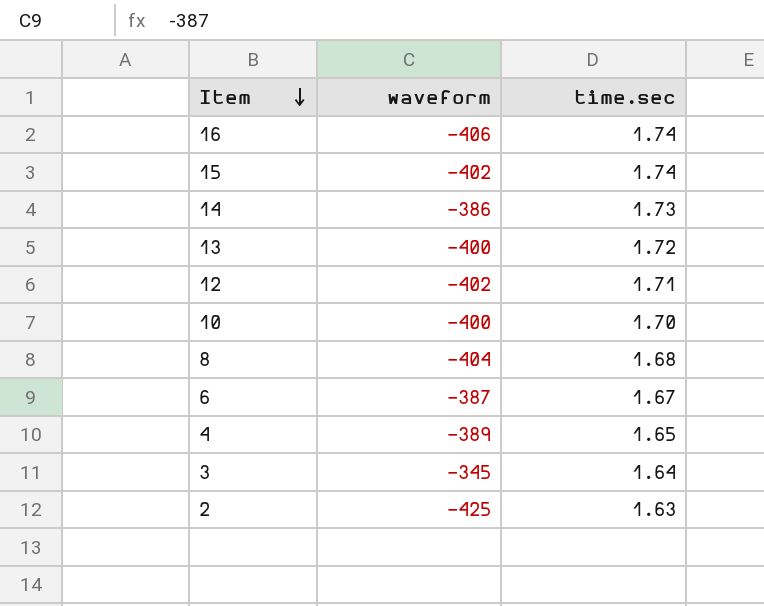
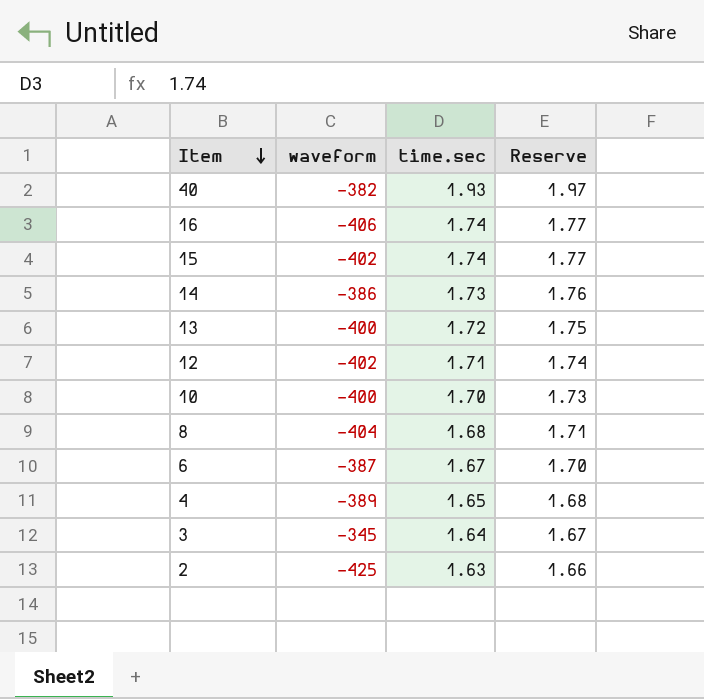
column Reserve | formula: none -> [time.sec] * 1.02
row 40: none -> -382 | 1.93 | 1.97

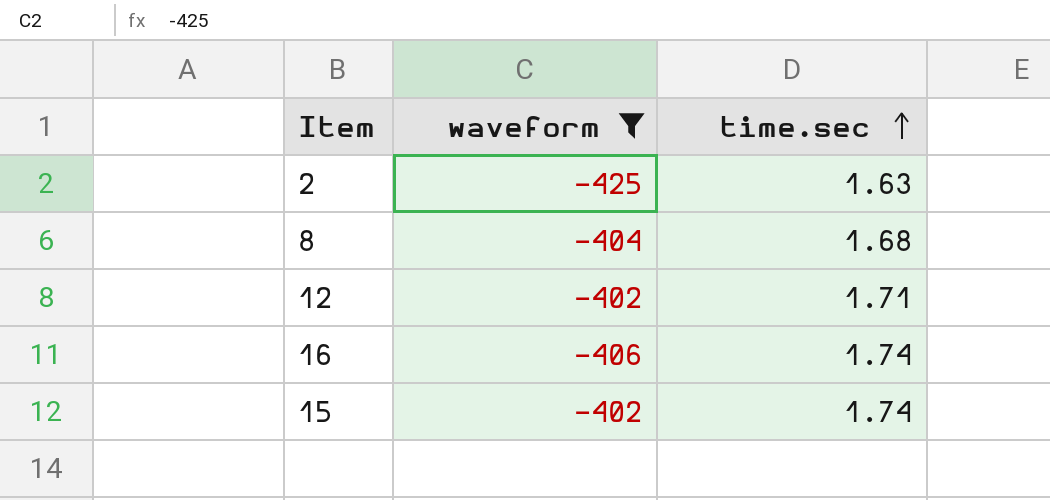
filter: none -> waveform <= -402
row order: Item descending -> time.sec ascending
column Reserve | formula: [time.sec] * 1.02 -> none

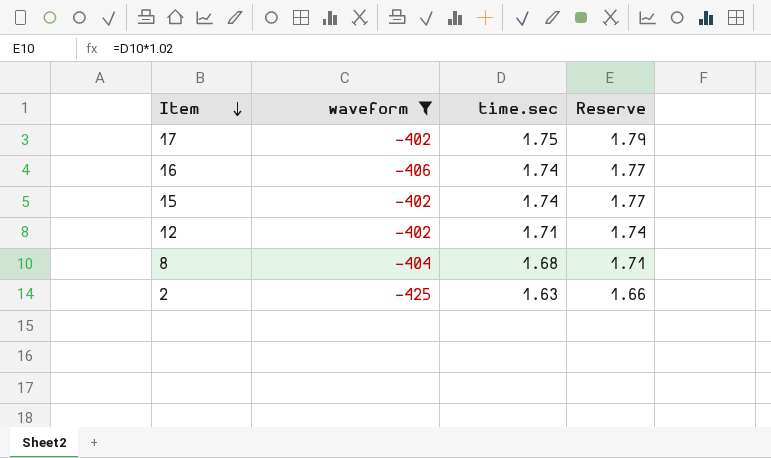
row order: time.sec ascending -> Item descending
column Reserve | formula: none -> [time.sec] * 1.02
row 17: none -> -402 | 1.75 | 1.79

